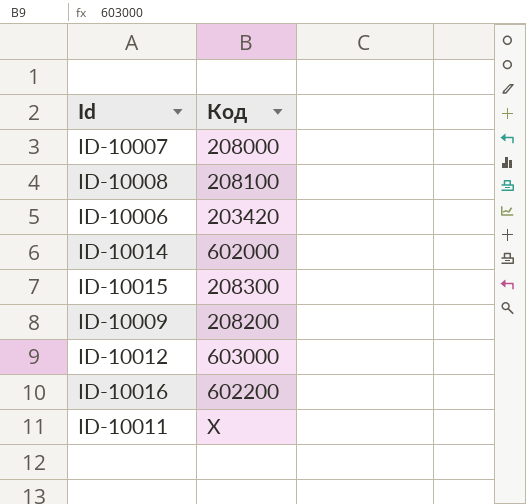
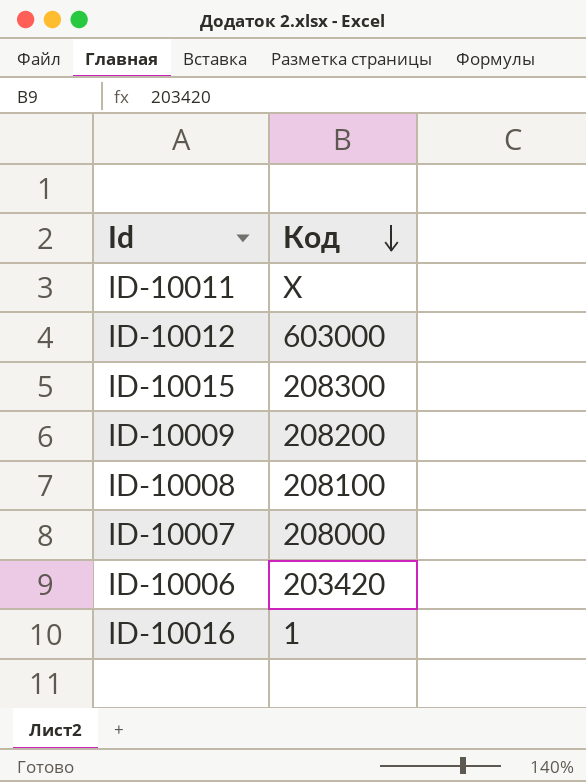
row order: none -> Код descending
row ID-10014: 602000 -> none
ID-10016 | Код: 602200 -> 1

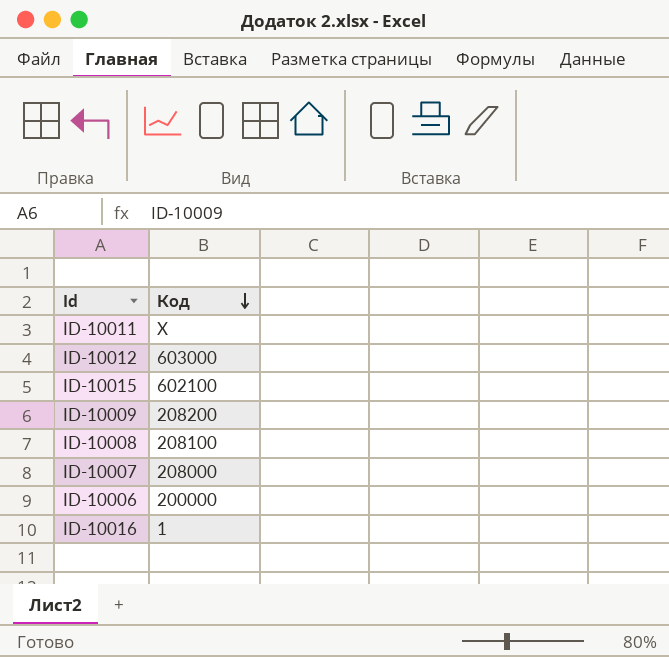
ID-10015 | Код: 208300 -> 602100
ID-10006 | Код: 203420 -> 200000

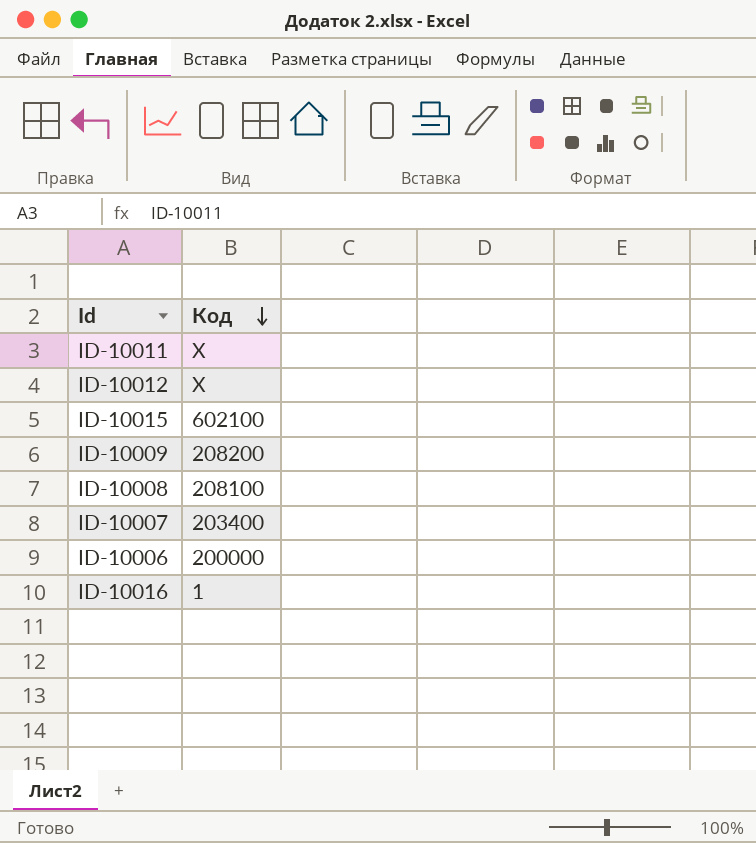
ID-10012 | Код: 603000 -> X
ID-10007 | Код: 208000 -> 203400

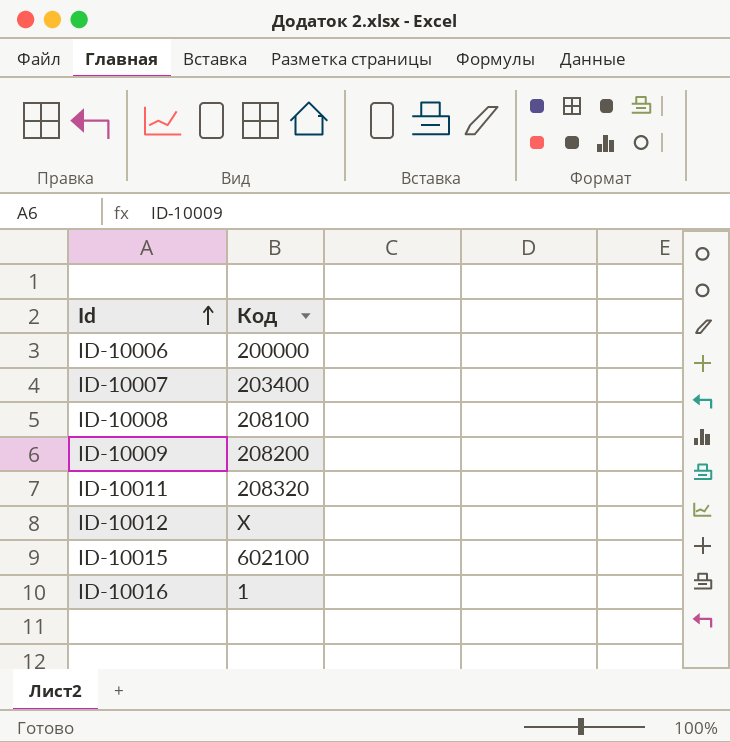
row order: Код descending -> Id ascending
ID-10011 | Код: X -> 208320

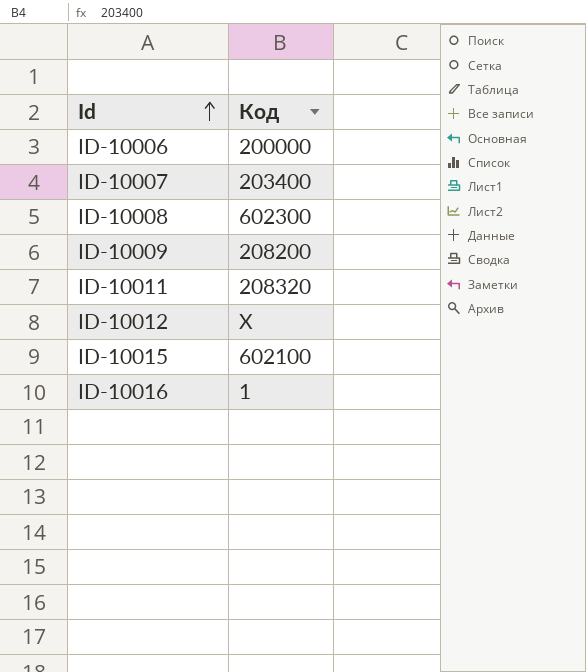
ID-10008 | Код: 208100 -> 602300

